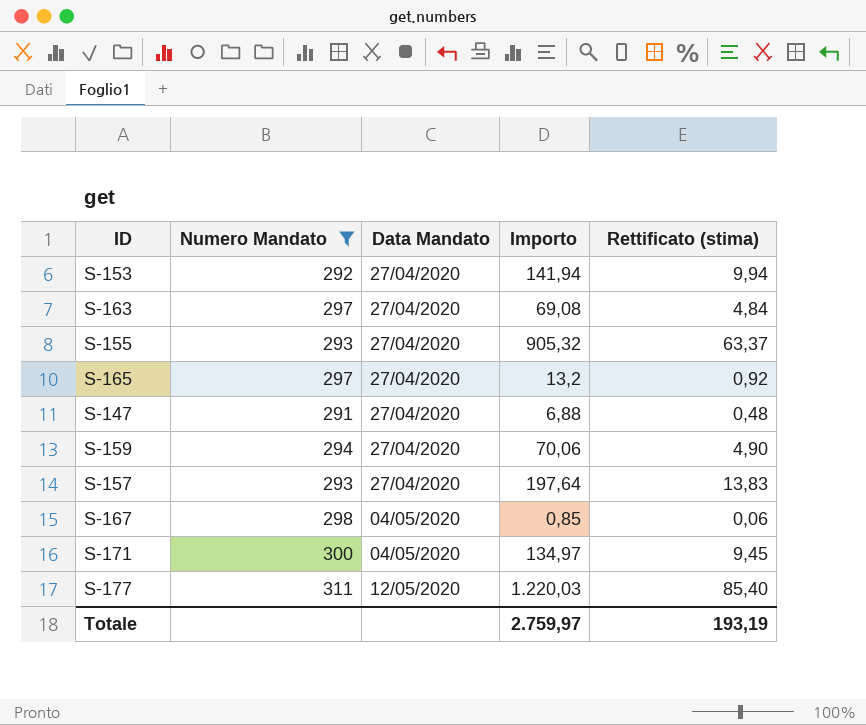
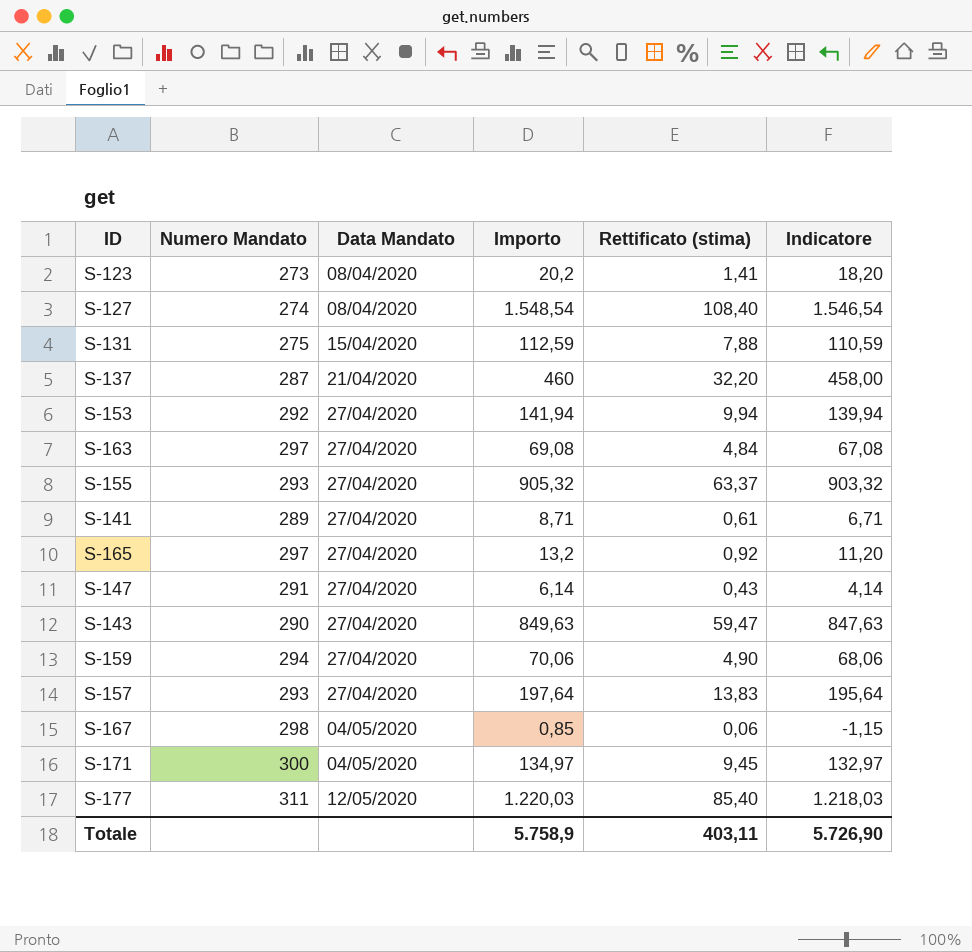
filter: Numero Mandato >= 291 -> none
column Indicatore | formula: none -> [Importo] - 2
S-147 | Importo: 6,88 -> 6,14
S-147 | Rettificato (stima): 0,48 -> 0,43
Totale | Importo: 2.759,97 -> 5.758,9
Totale | Rettificato (stima): 193,19 -> 403,11

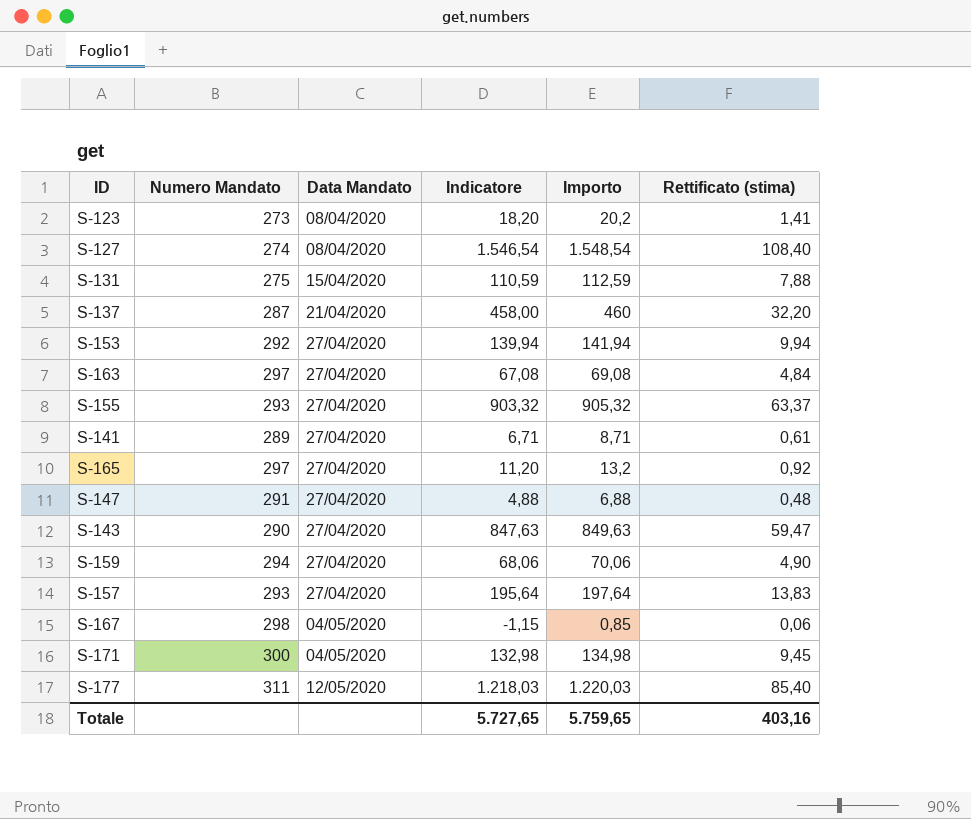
column Indicatore | position: 6 -> 4
S-147 | Indicatore: 4,14 -> 4,88
S-147 | Importo: 6,14 -> 6,88
S-147 | Rettificato (stima): 0,43 -> 0,48
S-171 | Indicatore: 132,97 -> 132,98
S-171 | Importo: 134,97 -> 134,98
Totale | Indicatore: 5.726,90 -> 5.727,65
Totale | Importo: 5.758,9 -> 5.759,65
Totale | Rettificato (stima): 403,11 -> 403,16

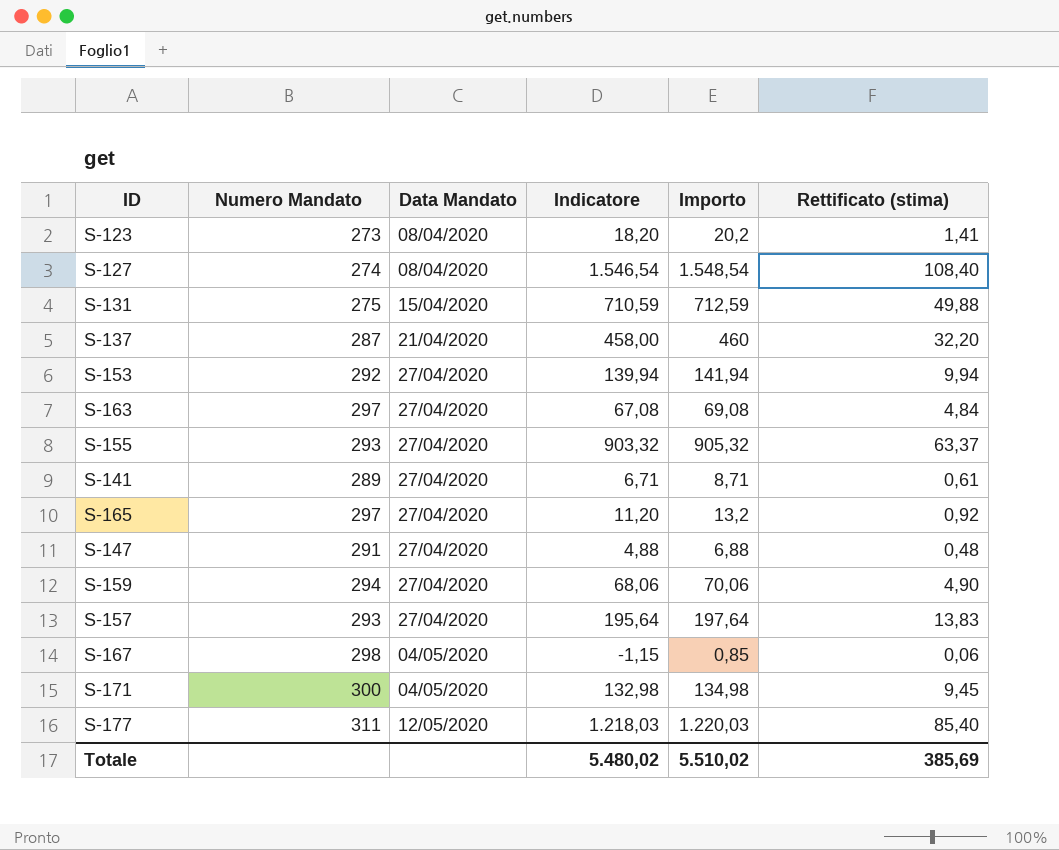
row S-143: 290 | 27/04/2020 | 847,63 | 849,63 | 59,47 -> none
S-131 | Indicatore: 110,59 -> 710,59
S-131 | Importo: 112,59 -> 712,59
S-131 | Rettificato (stima): 7,88 -> 49,88
Totale | Indicatore: 5.727,65 -> 5.480,02
Totale | Importo: 5.759,65 -> 5.510,02
Totale | Rettificato (stima): 403,16 -> 385,69

